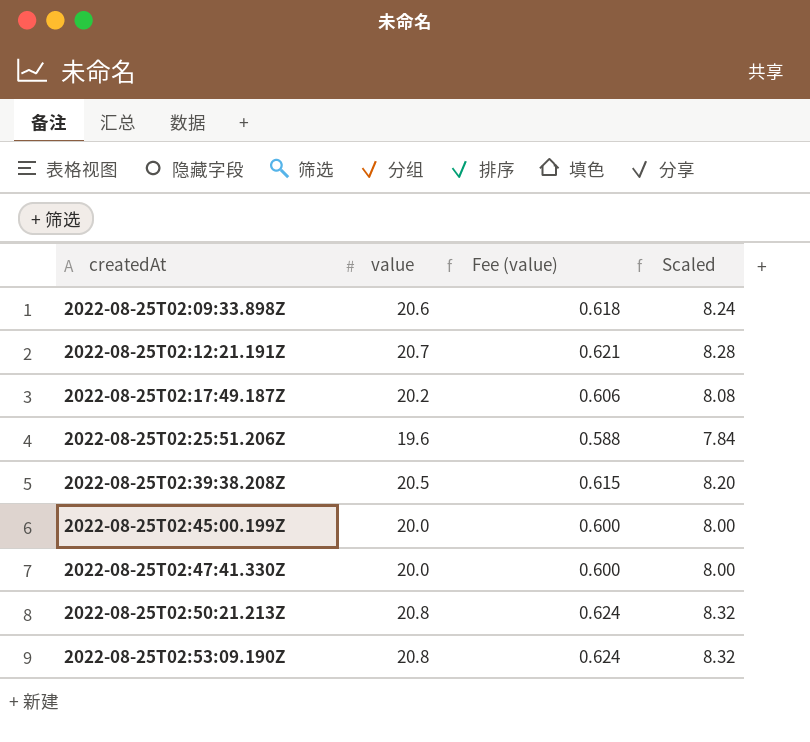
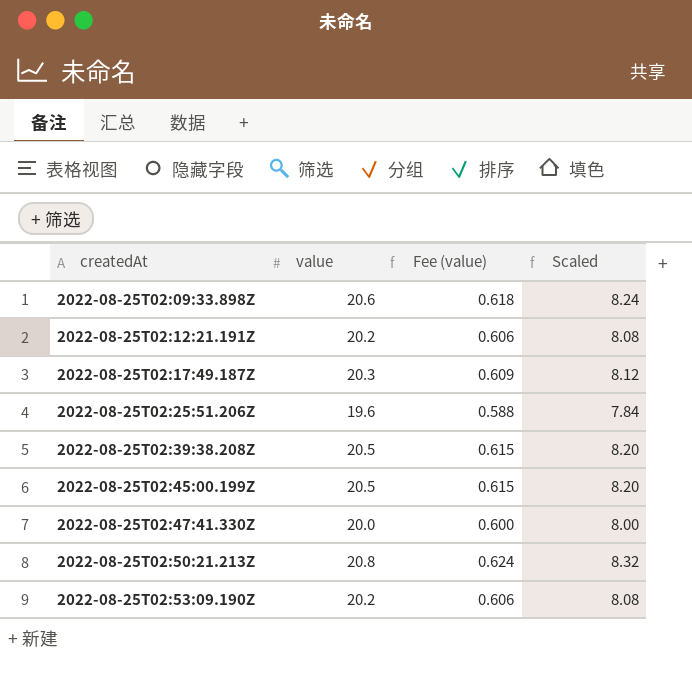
2022-08-25T02:12:21.191Z | value: 20.7 -> 20.2
2022-08-25T02:12:21.191Z | Fee (value): 0.621 -> 0.606
2022-08-25T02:12:21.191Z | Scaled: 8.28 -> 8.08
2022-08-25T02:17:49.187Z | value: 20.2 -> 20.3
2022-08-25T02:17:49.187Z | Fee (value): 0.606 -> 0.609
2022-08-25T02:17:49.187Z | Scaled: 8.08 -> 8.12
2022-08-25T02:45:00.199Z | value: 20.0 -> 20.5
2022-08-25T02:45:00.199Z | Fee (value): 0.600 -> 0.615
2022-08-25T02:45:00.199Z | Scaled: 8.00 -> 8.20
2022-08-25T02:53:09.190Z | value: 20.8 -> 20.2
2022-08-25T02:53:09.190Z | Fee (value): 0.624 -> 0.606
2022-08-25T02:53:09.190Z | Scaled: 8.32 -> 8.08

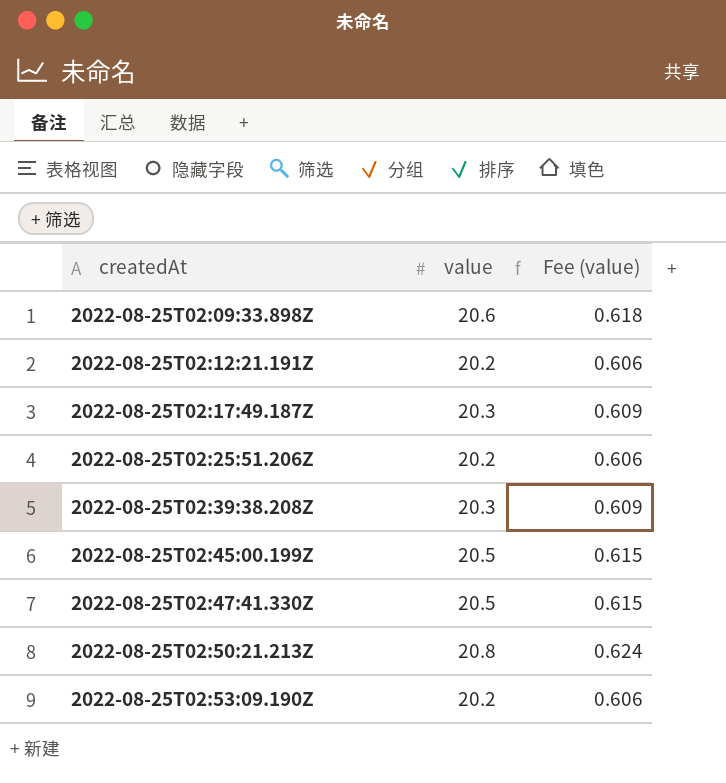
column Scaled | formula: [value] * 0.4 -> none
2022-08-25T02:25:51.206Z | value: 19.6 -> 20.2
2022-08-25T02:25:51.206Z | Fee (value): 0.588 -> 0.606
2022-08-25T02:39:38.208Z | value: 20.5 -> 20.3
2022-08-25T02:39:38.208Z | Fee (value): 0.615 -> 0.609
2022-08-25T02:47:41.330Z | value: 20.0 -> 20.5
2022-08-25T02:47:41.330Z | Fee (value): 0.600 -> 0.615

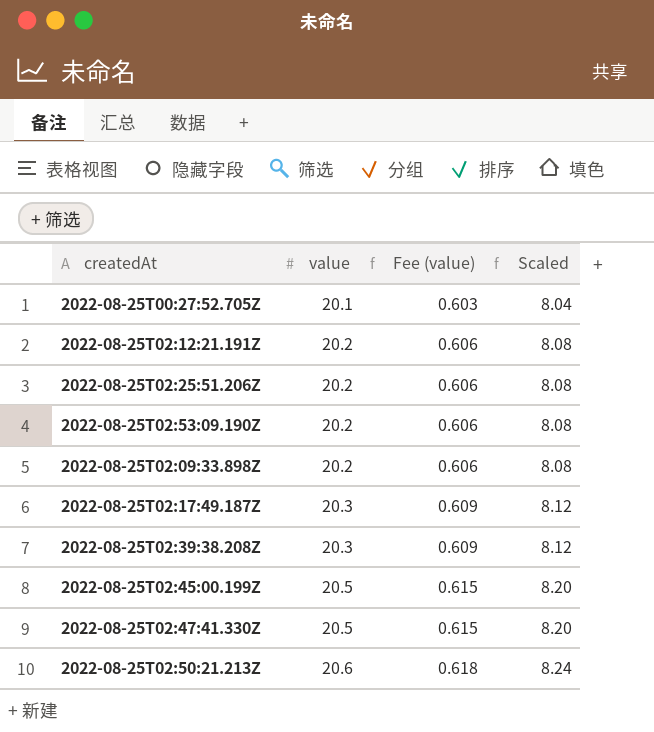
row order: createdAt ascending -> value ascending
column Scaled | formula: none -> [value] * 0.4
row 2022-08-25T00:27:52.705Z: none -> 20.1 | 0.603 | 8.04
2022-08-25T02:09:33.898Z | value: 20.6 -> 20.2
2022-08-25T02:09:33.898Z | Fee (value): 0.618 -> 0.606
2022-08-25T02:50:21.213Z | value: 20.8 -> 20.6
2022-08-25T02:50:21.213Z | Fee (value): 0.624 -> 0.618

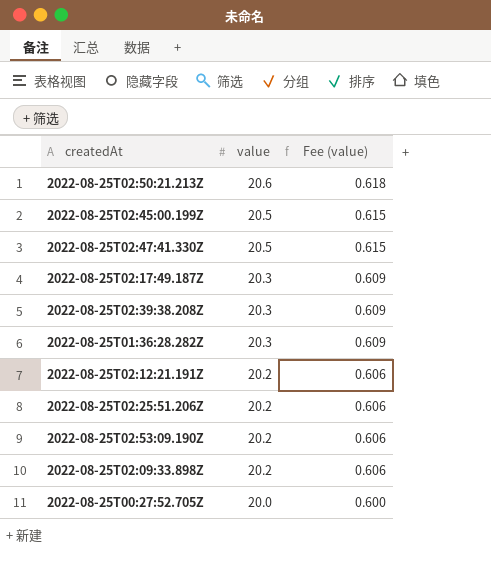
row order: value ascending -> value descending
column Scaled | formula: [value] * 0.4 -> none
row 2022-08-25T01:36:28.282Z: none -> 20.3 | 0.609
2022-08-25T00:27:52.705Z | value: 20.1 -> 20.0
2022-08-25T00:27:52.705Z | Fee (value): 0.603 -> 0.600

